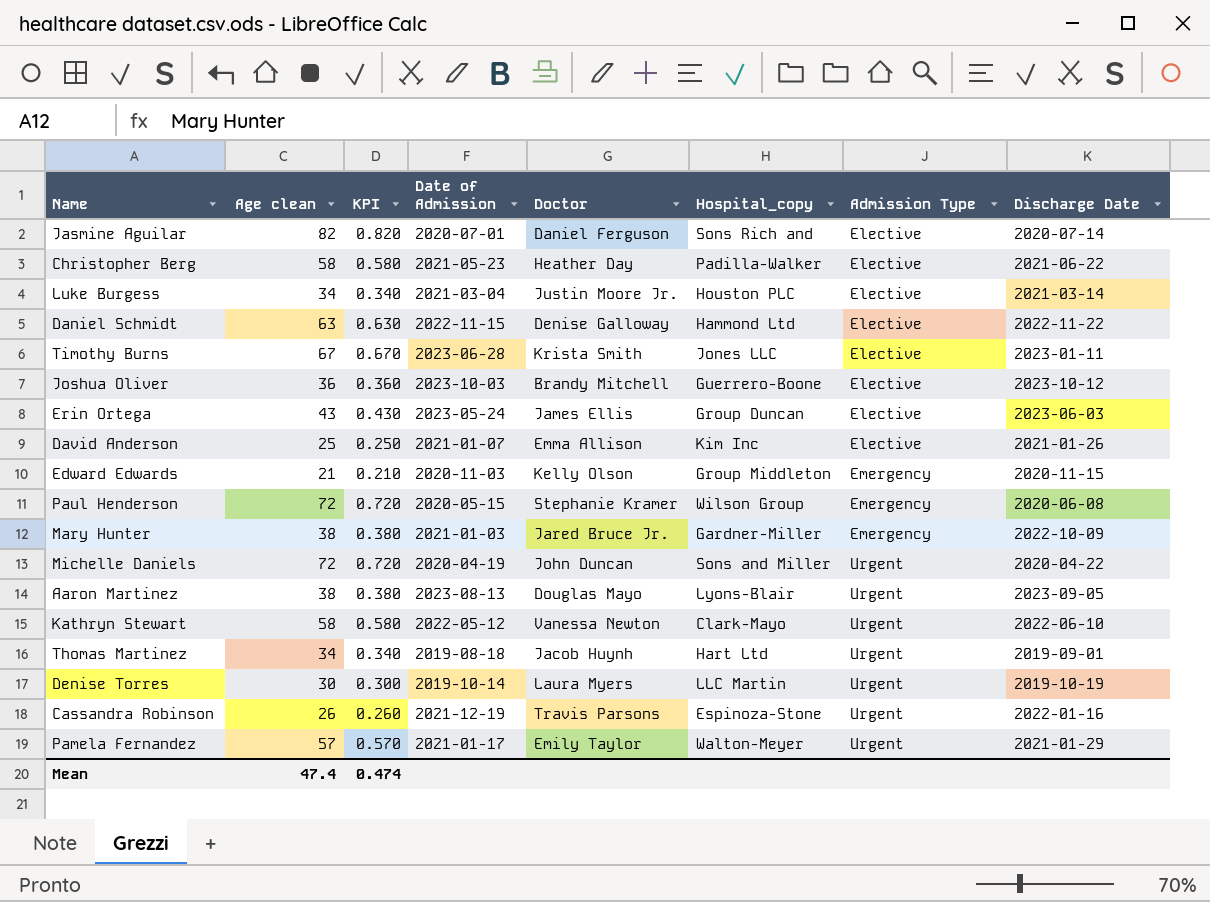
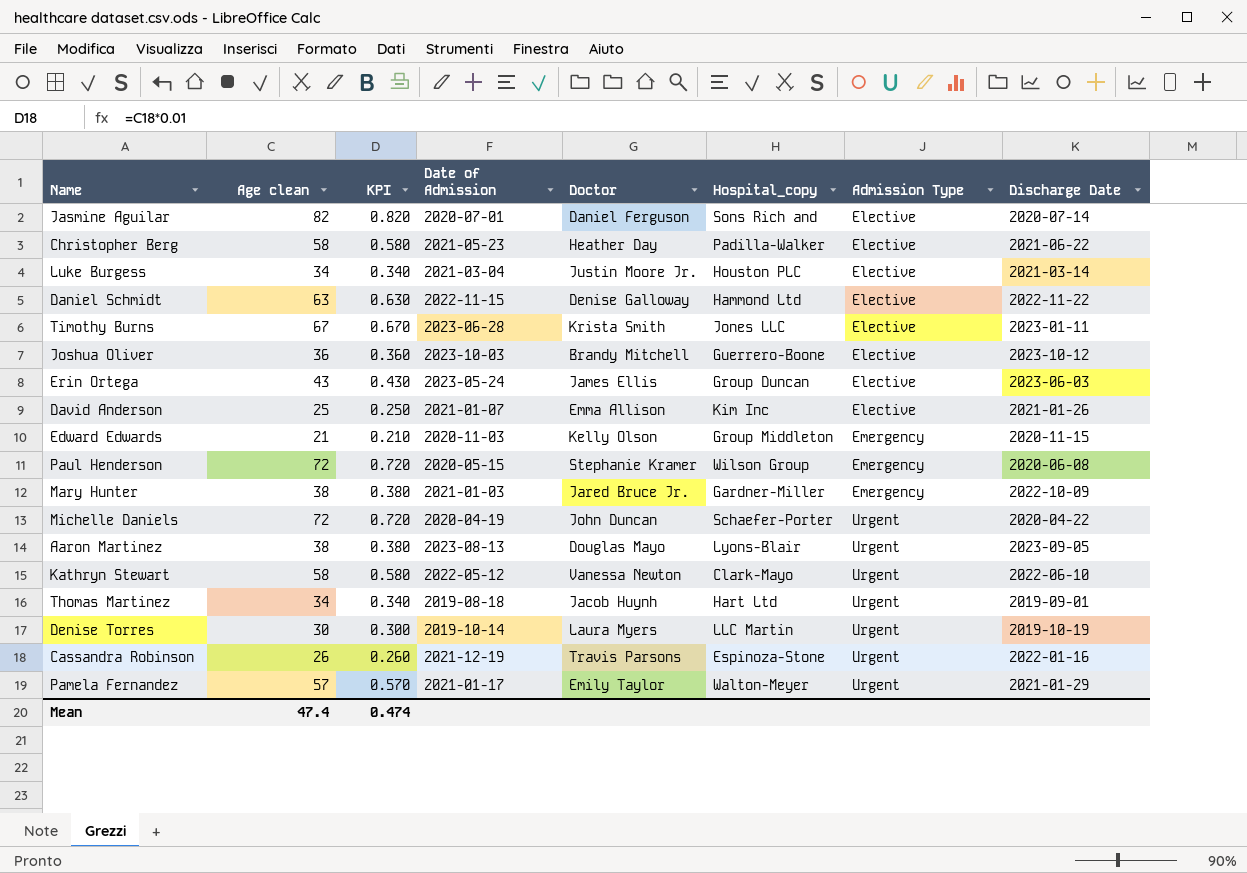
Michelle Daniels | Hospital_copy: Sons and Miller -> Schaefer-Porter

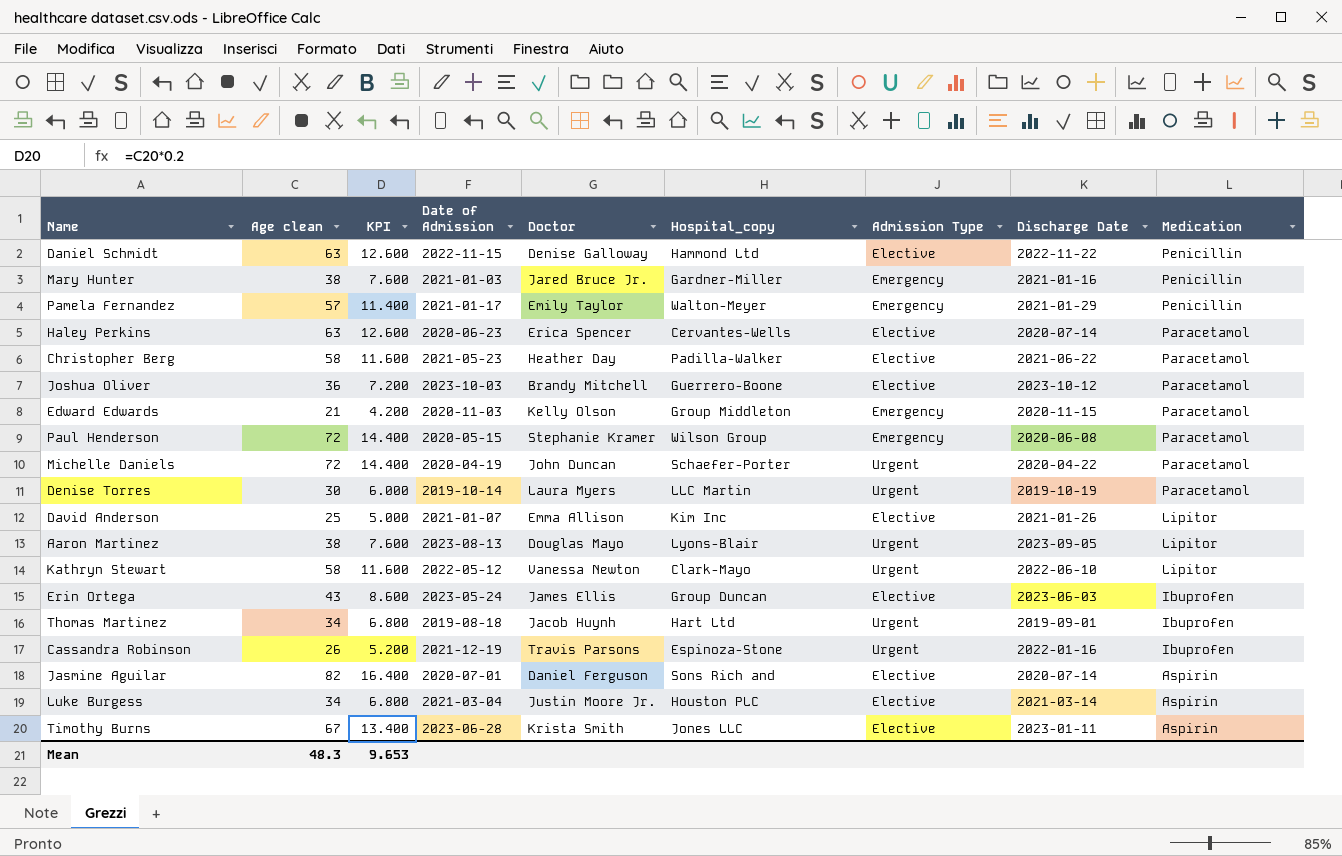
row order: Admission Type ascending -> Medication descending
column KPI | formula: [Age clean] * 0.01 -> [Age clean] * 0.2
column Medication | position: none -> 9
Mary Hunter | Discharge Date: 2022-10-09 -> 2021-01-16
Pamela Fernandez | Admission Type: Urgent -> Emergency
row Haley Perkins: none -> 63 | 12.600 | 2020-06-23 | Erica Spencer | Cervantes-Wells | Elective | 2020-07-14 | Paracetamol
Mean | Age clean: 47.4 -> 48.3
Mean | KPI: 0.474 -> 9.653

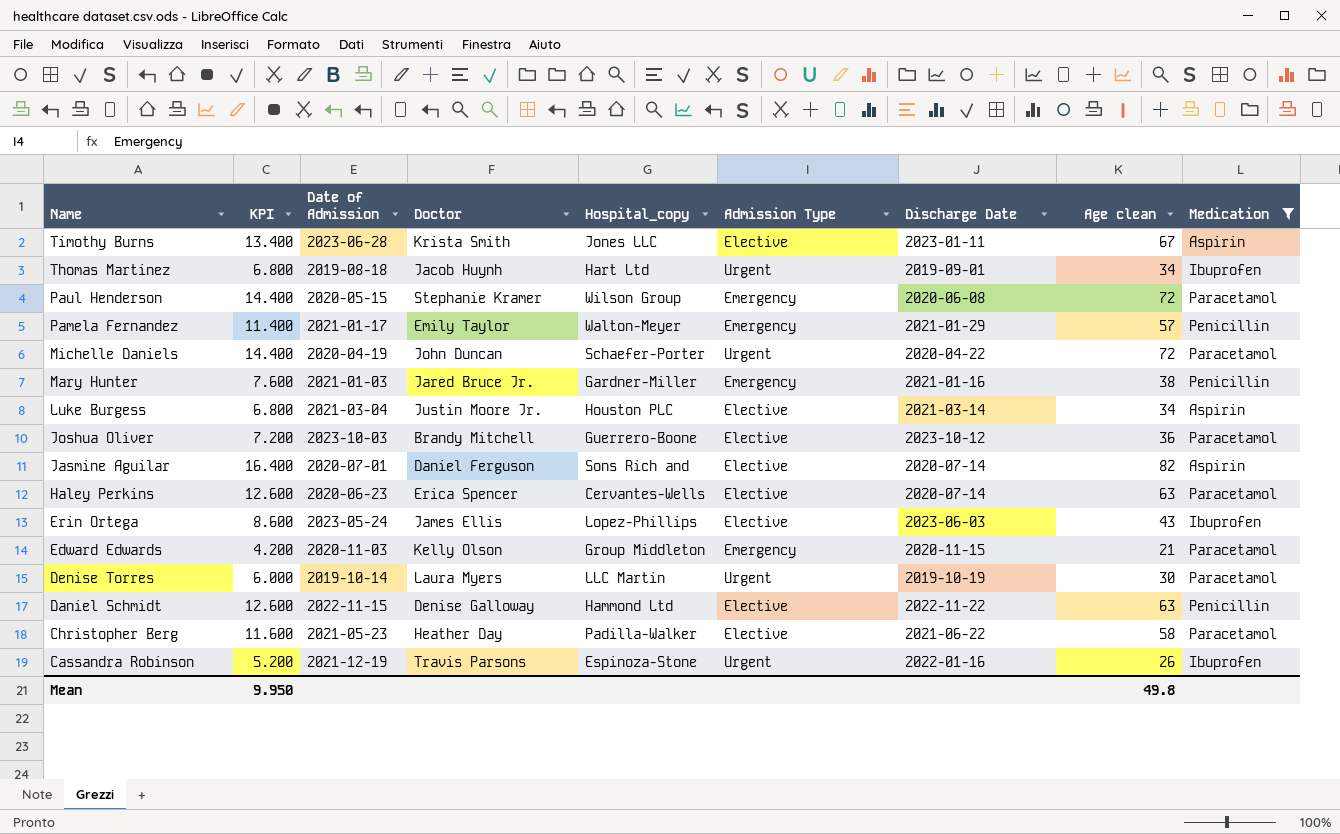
filter: none -> Medication != Lipitor
row order: Medication descending -> Name descending
column Age clean | position: 2 -> 8
Erin Ortega | Hospital_copy: Group Duncan -> Lopez-Phillips
Mean | KPI: 9.653 -> 9.950
Mean | Age clean: 48.3 -> 49.8

